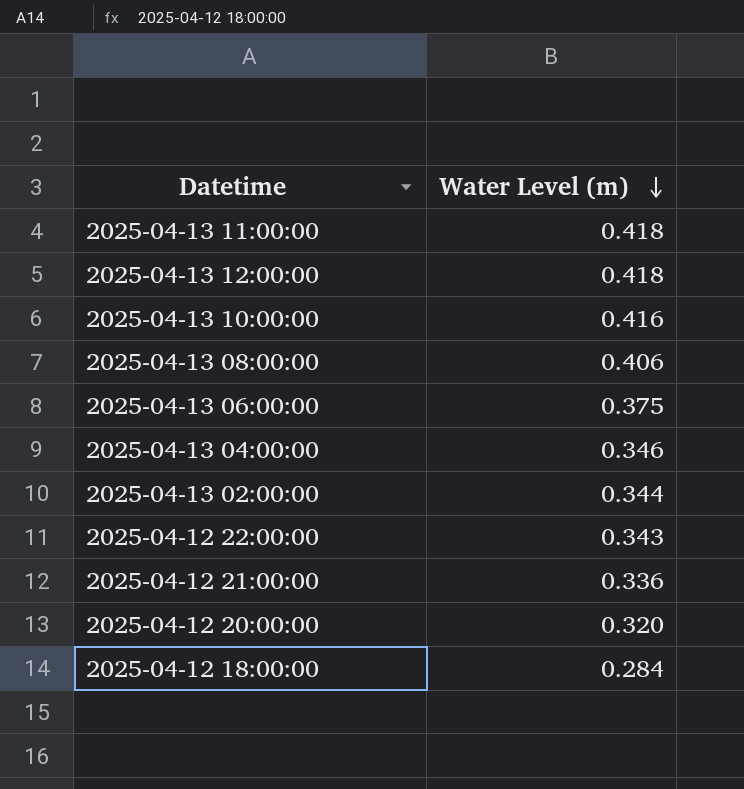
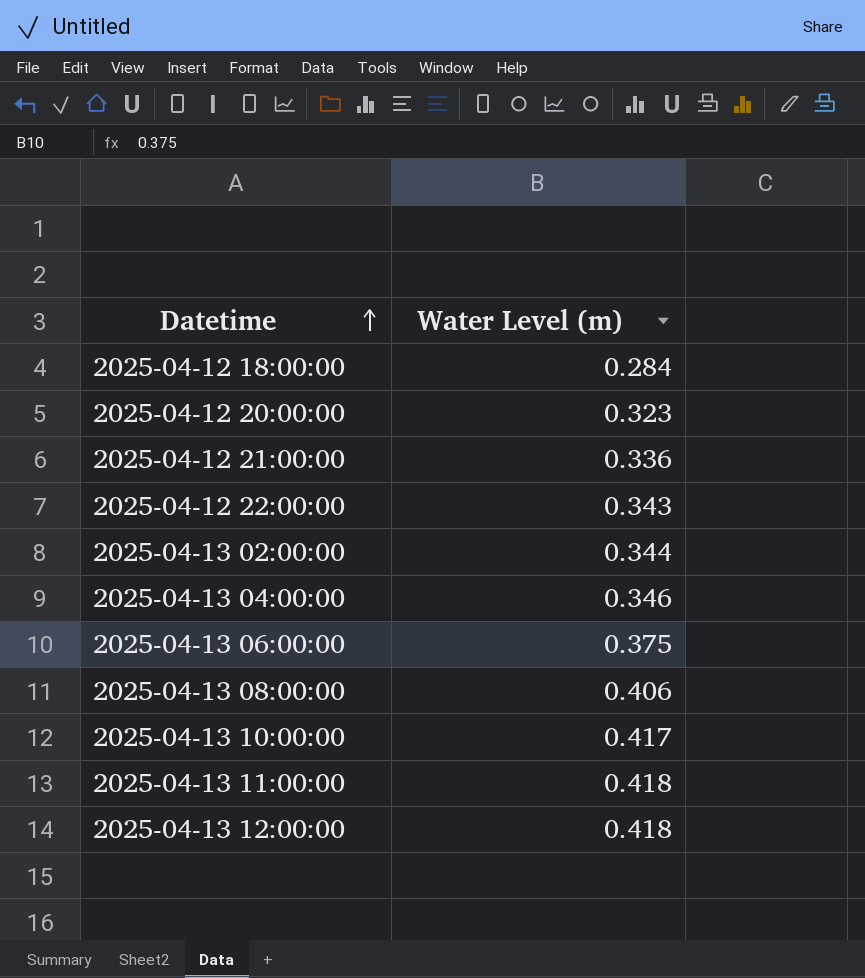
row order: Water Level (m) descending -> Datetime ascending
2025-04-12 20:00:00 | Water Level (m): 0.320 -> 0.323
2025-04-13 10:00:00 | Water Level (m): 0.416 -> 0.417

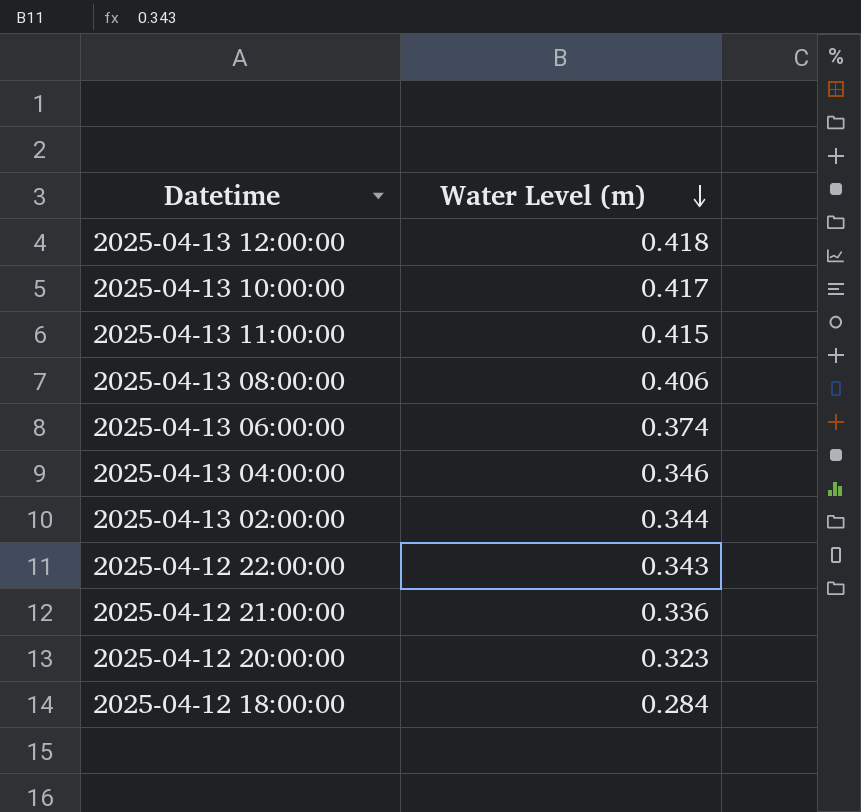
row order: Datetime ascending -> Water Level (m) descending
2025-04-13 11:00:00 | Water Level (m): 0.418 -> 0.415
2025-04-13 06:00:00 | Water Level (m): 0.375 -> 0.374

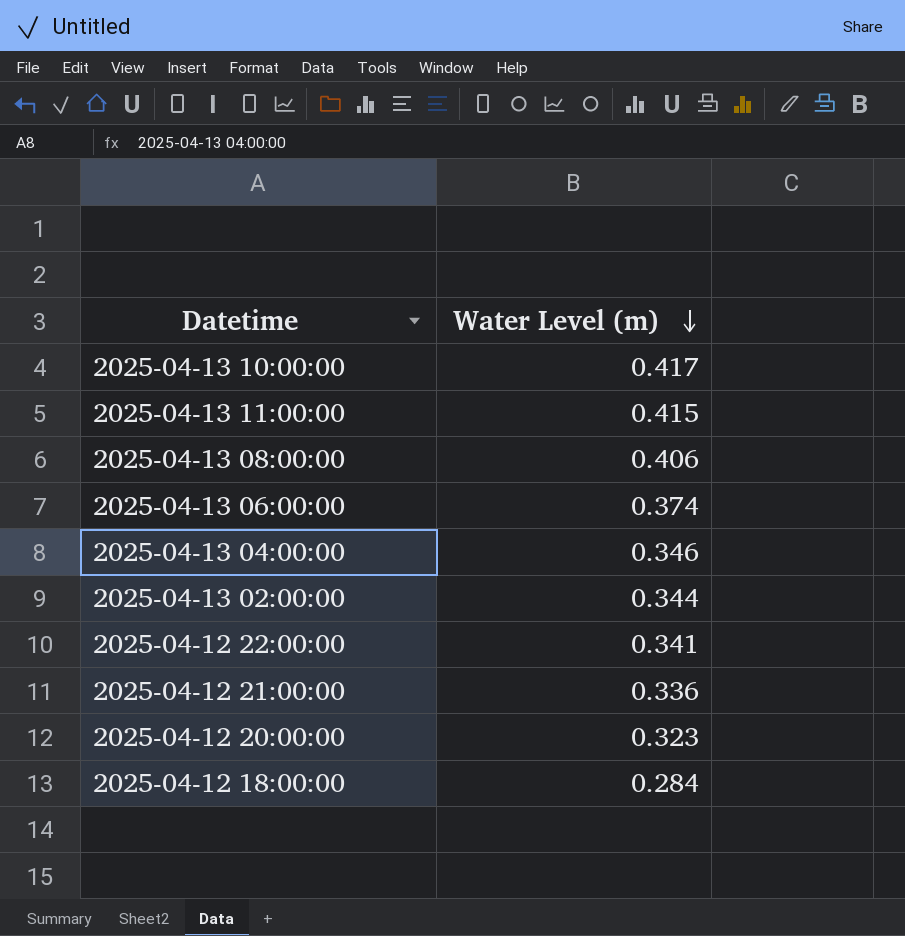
row 2025-04-13 12:00:00: 0.418 -> none
2025-04-12 22:00:00 | Water Level (m): 0.343 -> 0.341

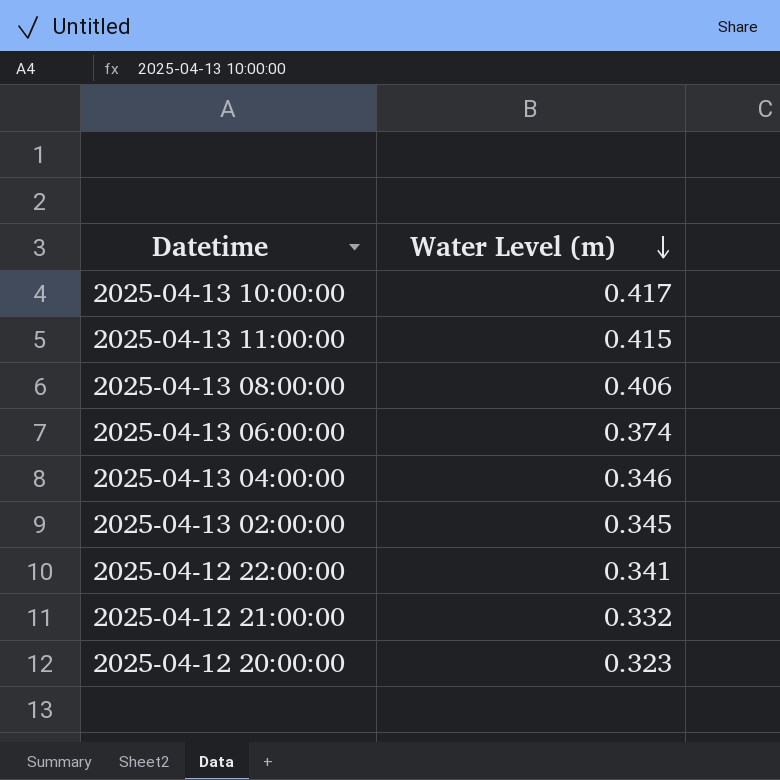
row 2025-04-12 18:00:00: 0.284 -> none
2025-04-13 02:00:00 | Water Level (m): 0.344 -> 0.345
2025-04-12 21:00:00 | Water Level (m): 0.336 -> 0.332

